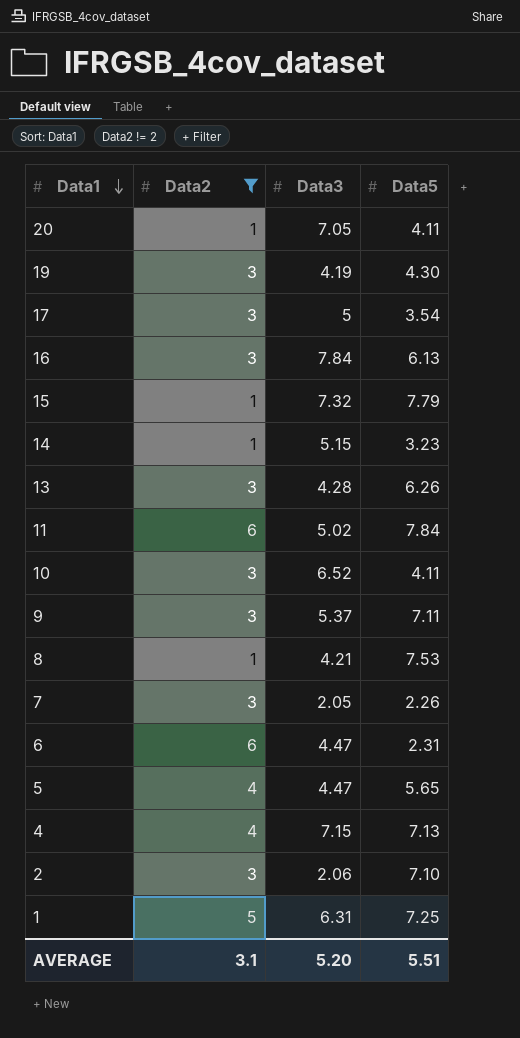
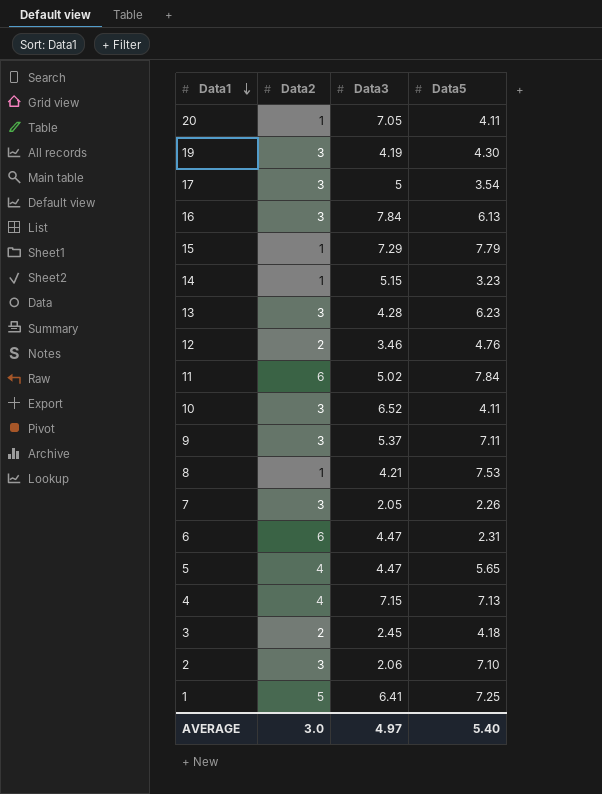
filter: Data2 != 2 -> none
15 | Data3: 7.32 -> 7.29
13 | Data5: 6.26 -> 6.23
1 | Data3: 6.31 -> 6.41
AVERAGE | Data2: 3.1 -> 3.0
AVERAGE | Data3: 5.20 -> 4.97
AVERAGE | Data5: 5.51 -> 5.40

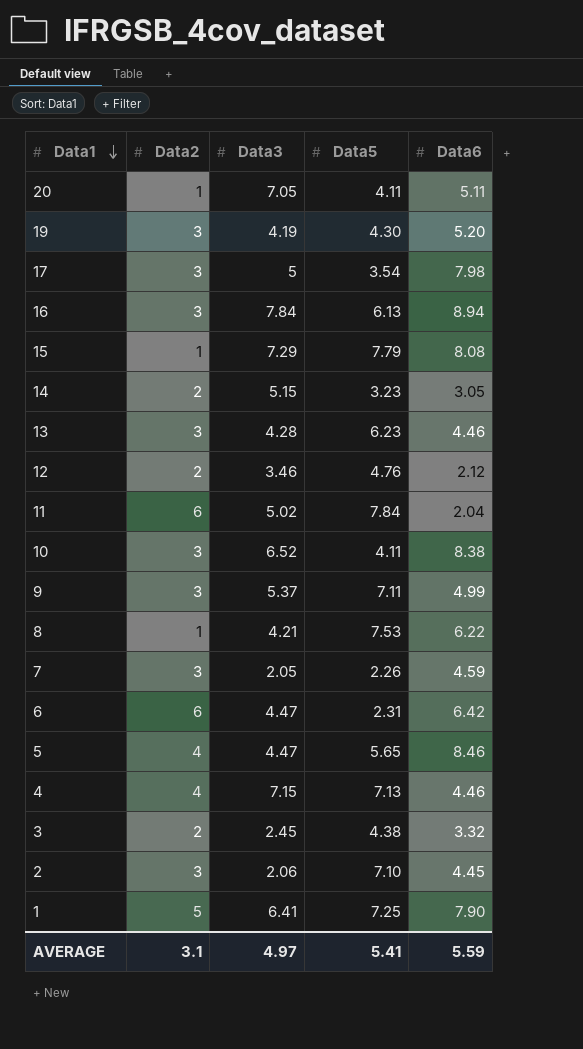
column Data6 | position: none -> 5
14 | Data2: 1 -> 2
3 | Data5: 4.18 -> 4.38
AVERAGE | Data2: 3.0 -> 3.1
AVERAGE | Data5: 5.40 -> 5.41

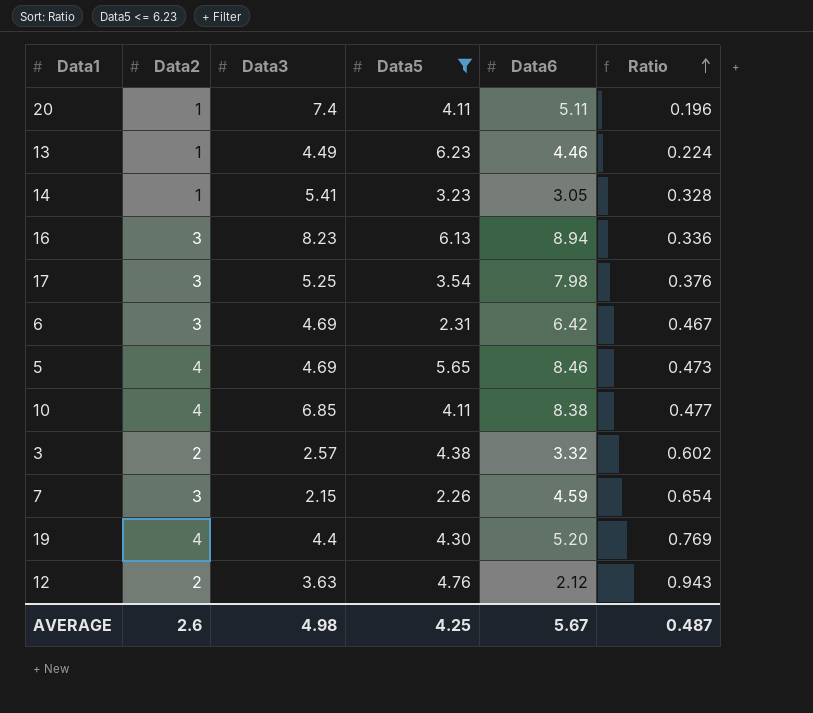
filter: none -> Data5 <= 6.23
row order: Data1 descending -> Ratio ascending
column Ratio | formula: none -> [Data2] / [Data6]
20 | Data3: 7.05 -> 7.4
13 | Data2: 3 -> 1
13 | Data3: 4.28 -> 4.49
14 | Data2: 2 -> 1
14 | Data3: 5.15 -> 5.41
16 | Data3: 7.84 -> 8.23
17 | Data3: 5 -> 5.25
6 | Data2: 6 -> 3
6 | Data3: 4.47 -> 4.69
5 | Data3: 4.47 -> 4.69
10 | Data2: 3 -> 4
10 | Data3: 6.52 -> 6.85
3 | Data3: 2.45 -> 2.57
7 | Data3: 2.05 -> 2.15
19 | Data2: 3 -> 4
19 | Data3: 4.19 -> 4.4
12 | Data3: 3.46 -> 3.63
AVERAGE | Data2: 3.1 -> 2.6
AVERAGE | Data3: 4.97 -> 4.98
AVERAGE | Data5: 5.41 -> 4.25
AVERAGE | Data6: 5.59 -> 5.67

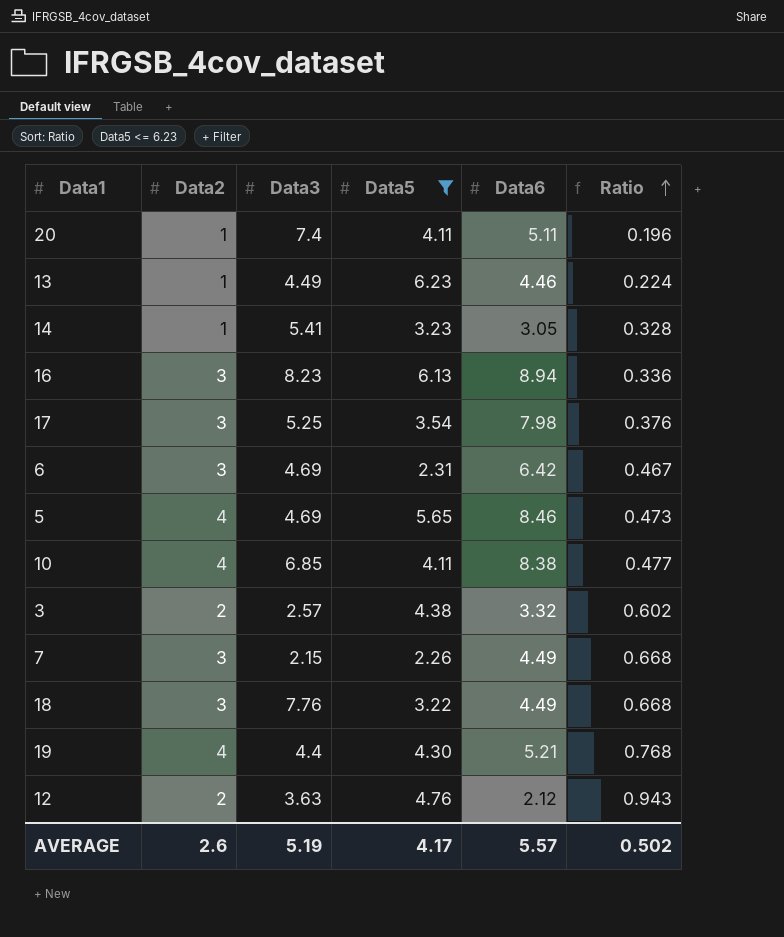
7 | Data6: 4.59 -> 4.49
7 | Ratio: 0.654 -> 0.668
row 18: none -> 3 | 7.76 | 3.22 | 4.49 | 0.668
19 | Data6: 5.20 -> 5.21
19 | Ratio: 0.769 -> 0.768
AVERAGE | Data3: 4.98 -> 5.19
AVERAGE | Data5: 4.25 -> 4.17
AVERAGE | Data6: 5.67 -> 5.57
AVERAGE | Ratio: 0.487 -> 0.502

